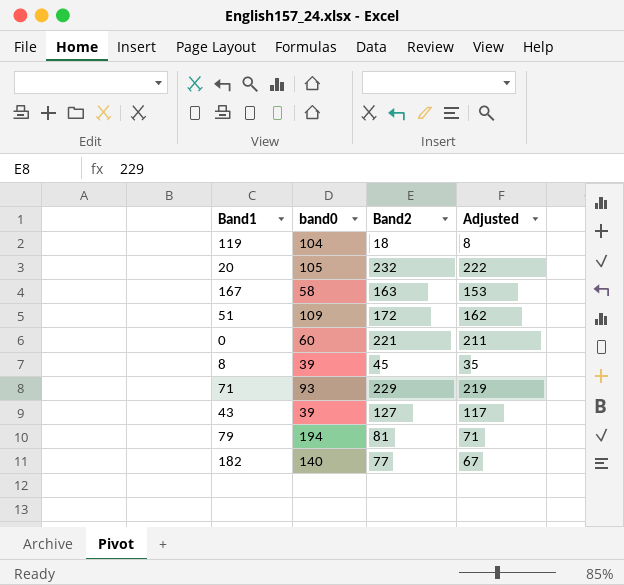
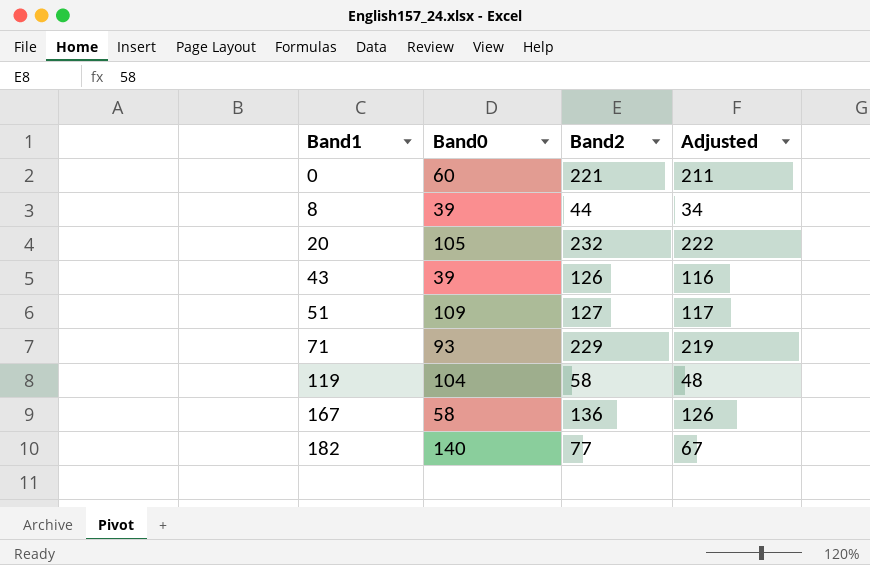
row order: none -> Band1 ascending
column name: band0 -> Band0
row 79: 194 | 81 | 71 -> none
8 | Band2: 45 -> 44
8 | Adjusted: 35 -> 34
43 | Band2: 127 -> 126
43 | Adjusted: 117 -> 116
51 | Band2: 172 -> 127
51 | Adjusted: 162 -> 117
119 | Band2: 18 -> 58
119 | Adjusted: 8 -> 48
167 | Band2: 163 -> 136
167 | Adjusted: 153 -> 126

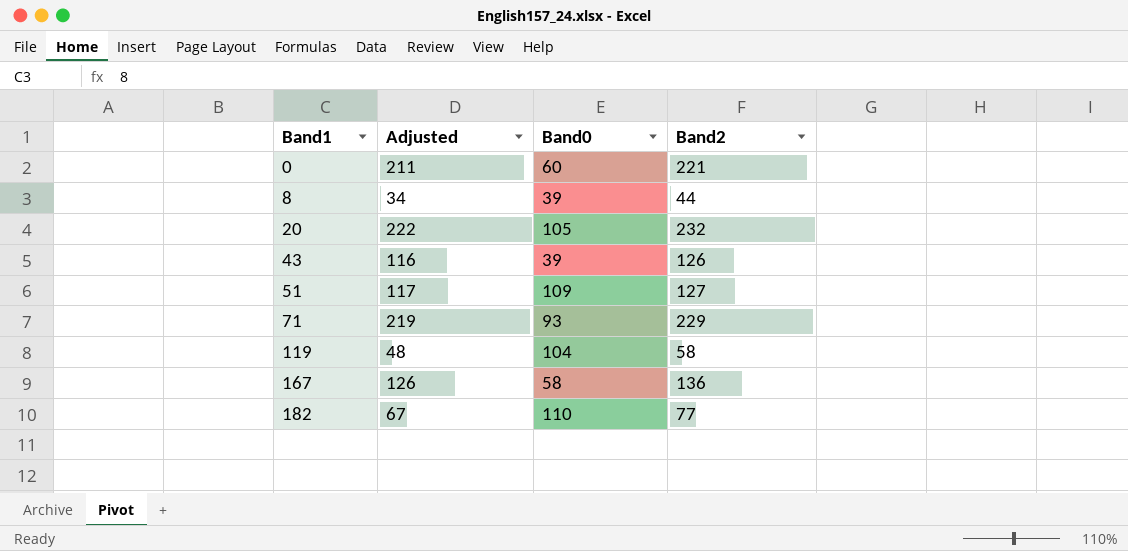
column Adjusted | position: 4 -> 2
182 | Band0: 140 -> 110

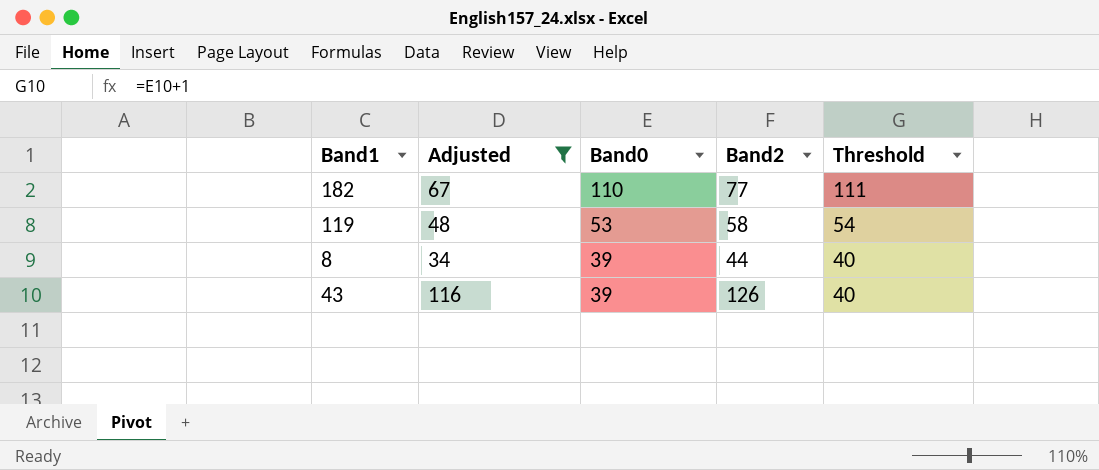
filter: none -> Adjusted <= 116
row order: Band1 ascending -> Band0 descending
column Threshold | formula: none -> [Band0] + 1
119 | Band0: 104 -> 53

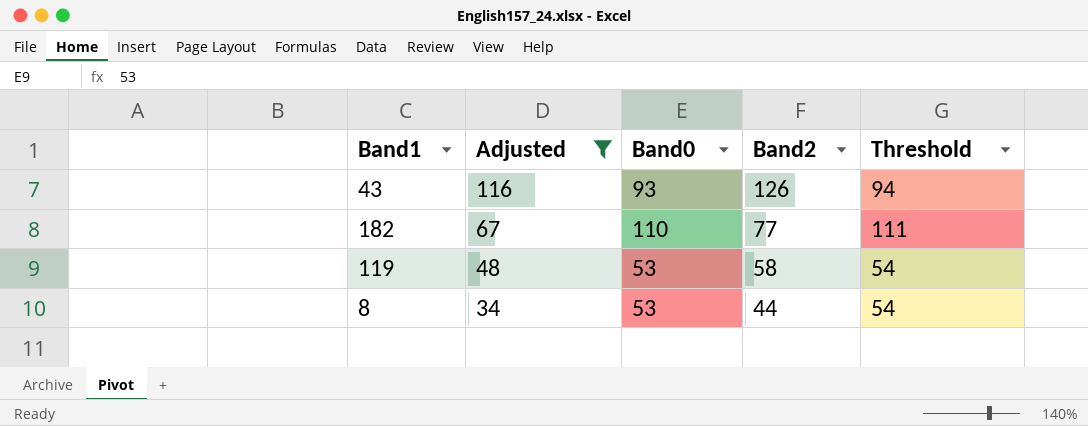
row order: Band0 descending -> Adjusted descending
43 | Band0: 39 -> 93
43 | Threshold: 40 -> 94
8 | Band0: 39 -> 53
8 | Threshold: 40 -> 54

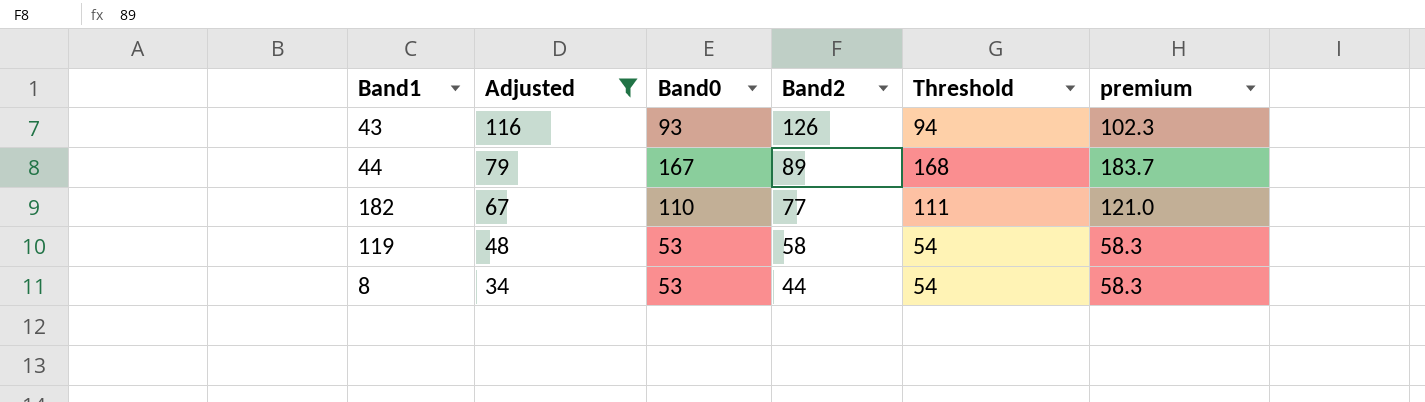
column premium | formula: none -> [Band0] * 1.1
row 44: none -> 79 | 167 | 89 | 168 | 183.7

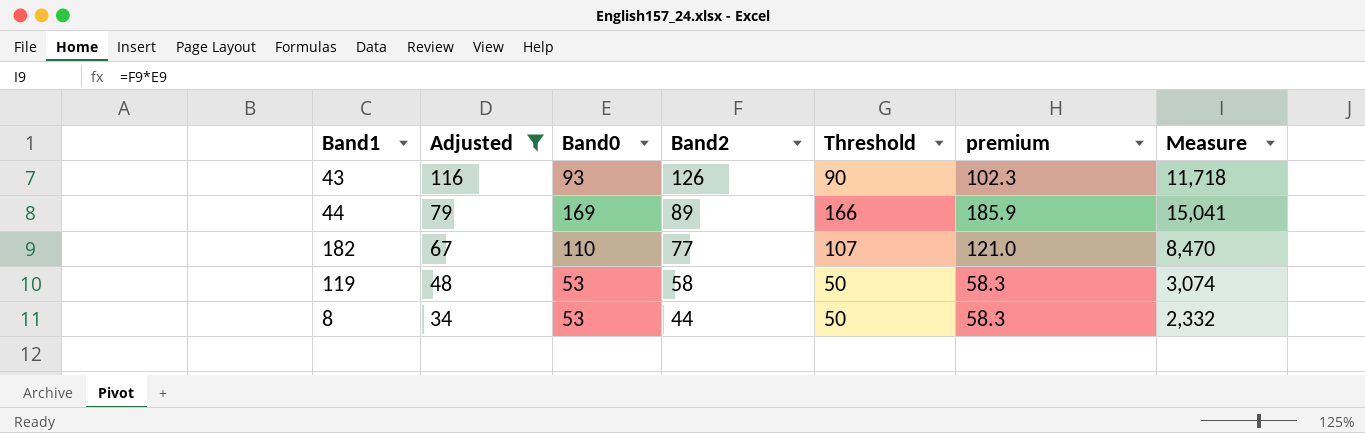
column Threshold | formula: [Band0] + 1 -> [Band0] - 3
column Measure | formula: none -> [Band0] * [Band2]
44 | Band0: 167 -> 169
44 | premium: 183.7 -> 185.9

